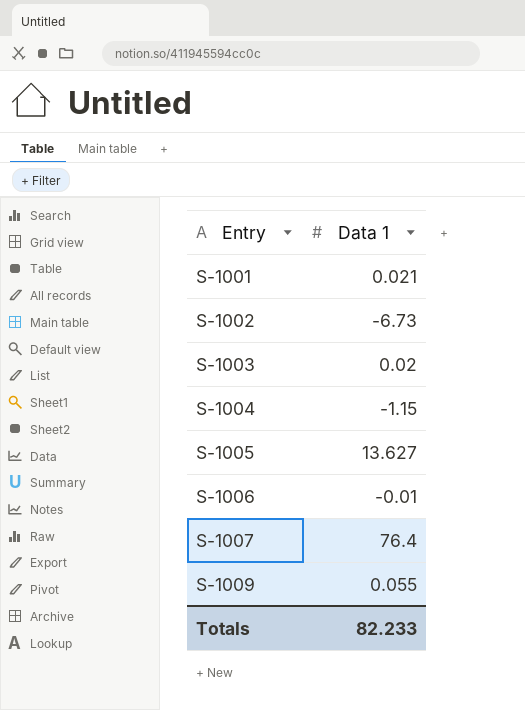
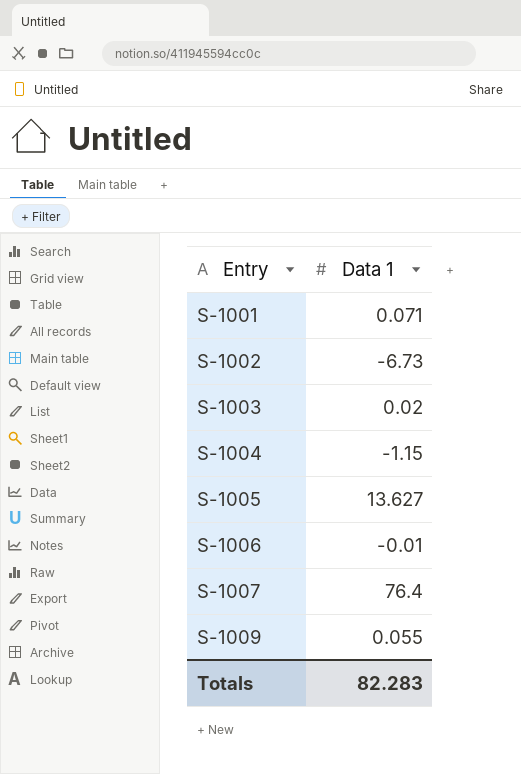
S-1001 | Data 1: 0.021 -> 0.071
Totals | Data 1: 82.233 -> 82.283

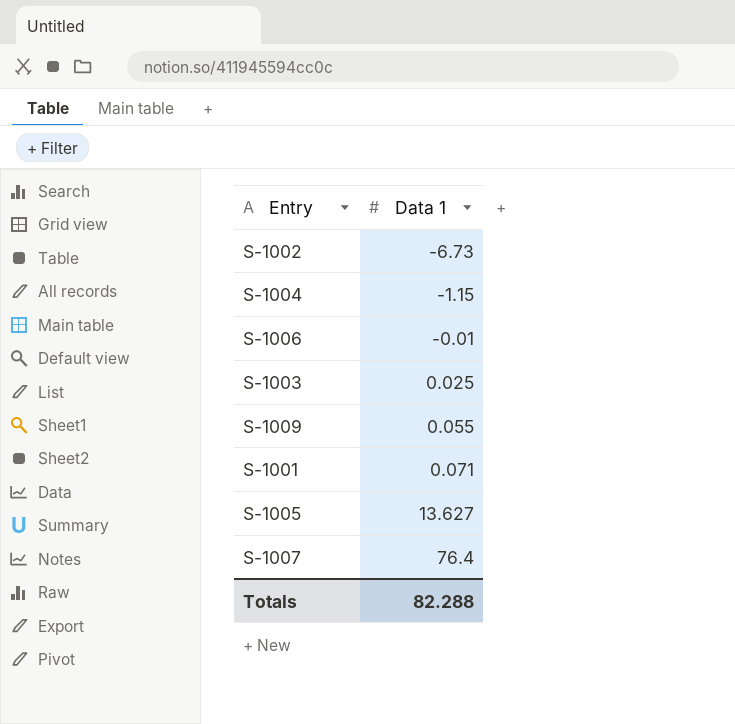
row order: Entry ascending -> Data 1 ascending
S-1003 | Data 1: 0.02 -> 0.025
Totals | Data 1: 82.283 -> 82.288

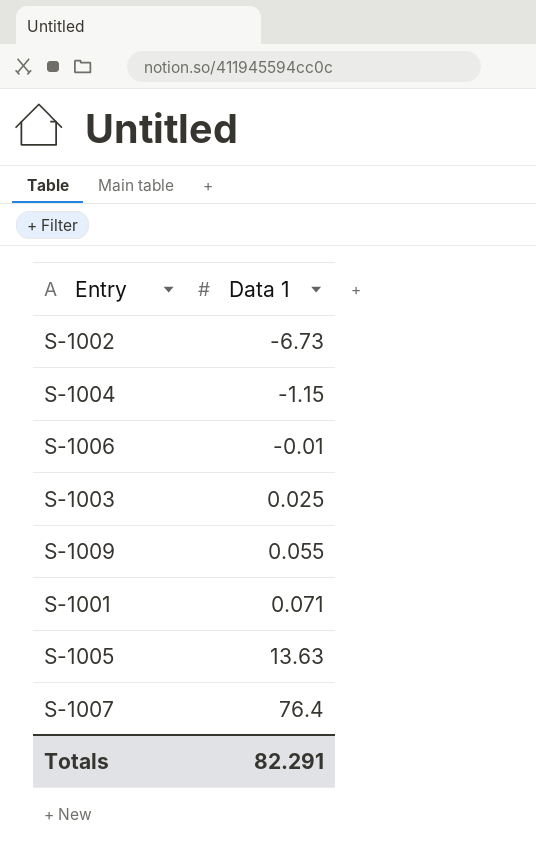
S-1005 | Data 1: 13.627 -> 13.63
Totals | Data 1: 82.288 -> 82.291

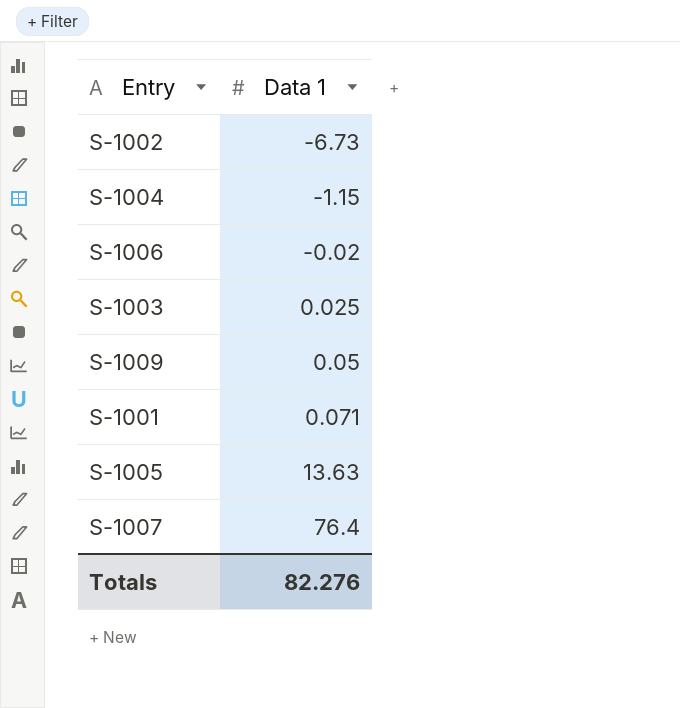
S-1006 | Data 1: -0.01 -> -0.02
S-1009 | Data 1: 0.055 -> 0.05
Totals | Data 1: 82.291 -> 82.276

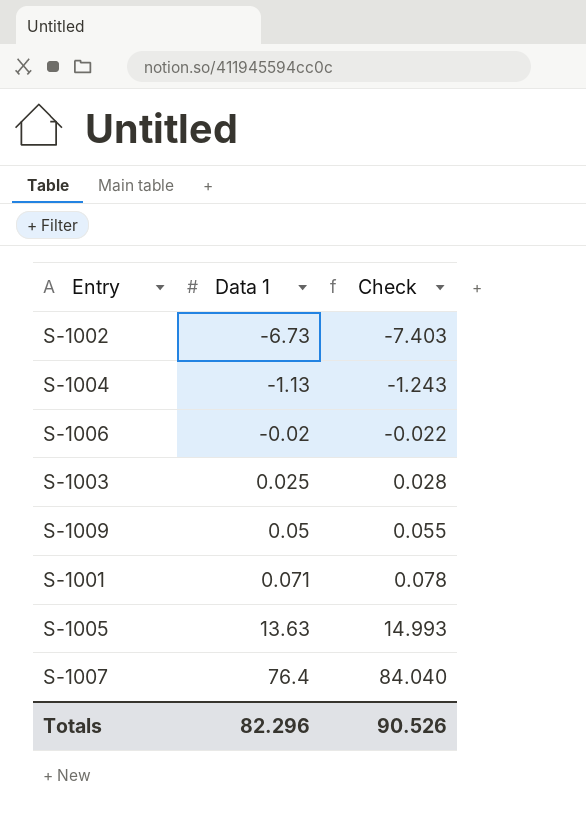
column Check | formula: none -> [Data 1] * 1.1
S-1004 | Data 1: -1.15 -> -1.13
Totals | Data 1: 82.276 -> 82.296

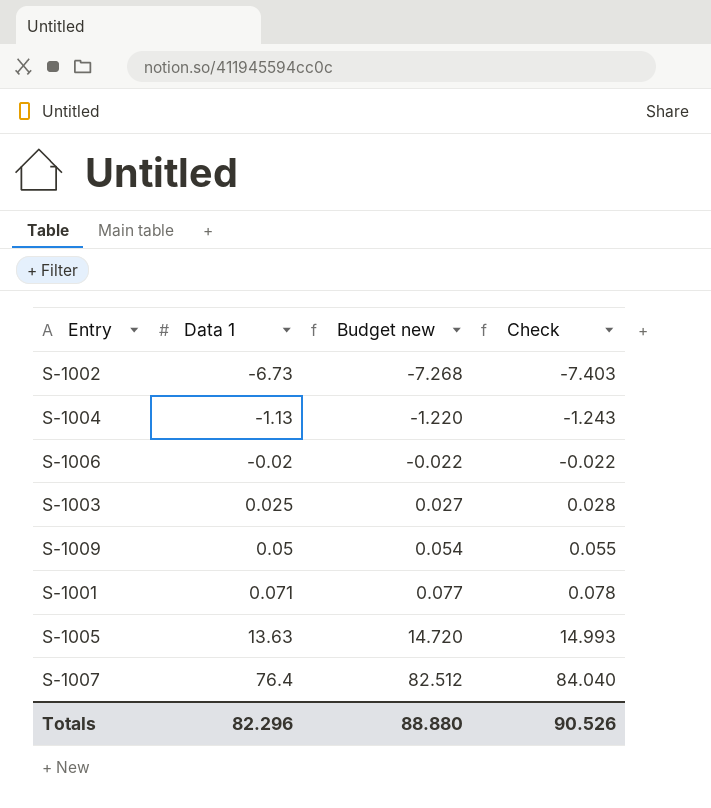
column Budget new | formula: none -> [Data 1] * 1.08

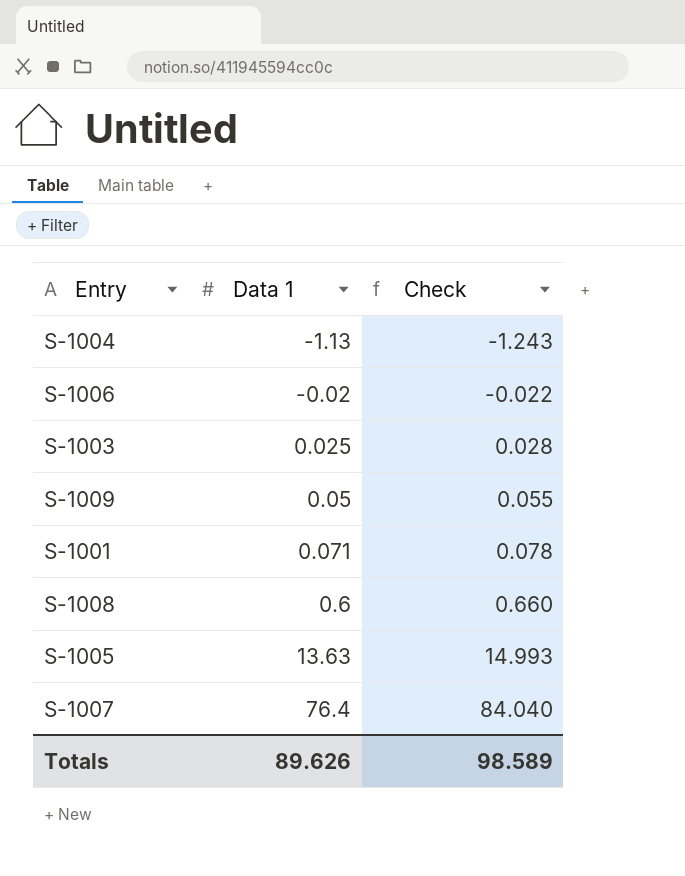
column Budget new | formula: [Data 1] * 1.08 -> none
row S-1002: -6.73 | -7.268 | -7.403 -> none
row S-1008: none -> 0.6 | 0.660
Totals | Data 1: 82.296 -> 89.626
Totals | Check: 90.526 -> 98.589

